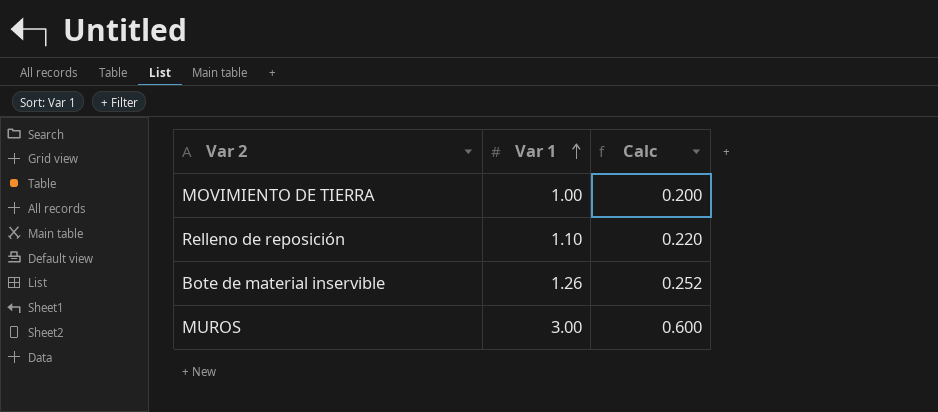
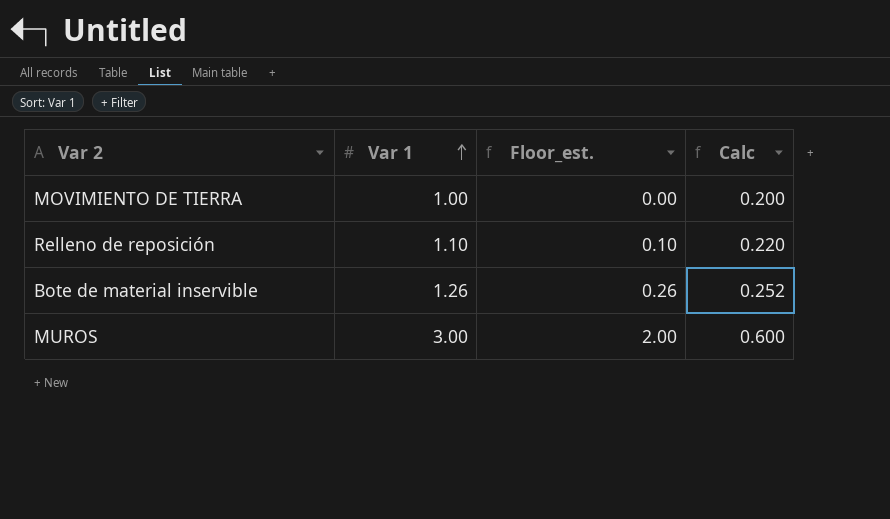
column Floor_est. | formula: none -> [Var 1] - 1

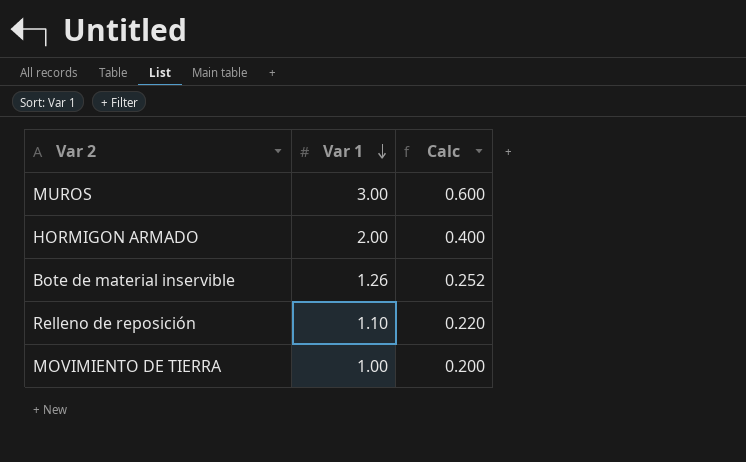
row order: Var 1 ascending -> Var 1 descending
column Floor_est. | formula: [Var 1] - 1 -> none
row HORMIGON ARMADO: none -> 2.00 | 0.400

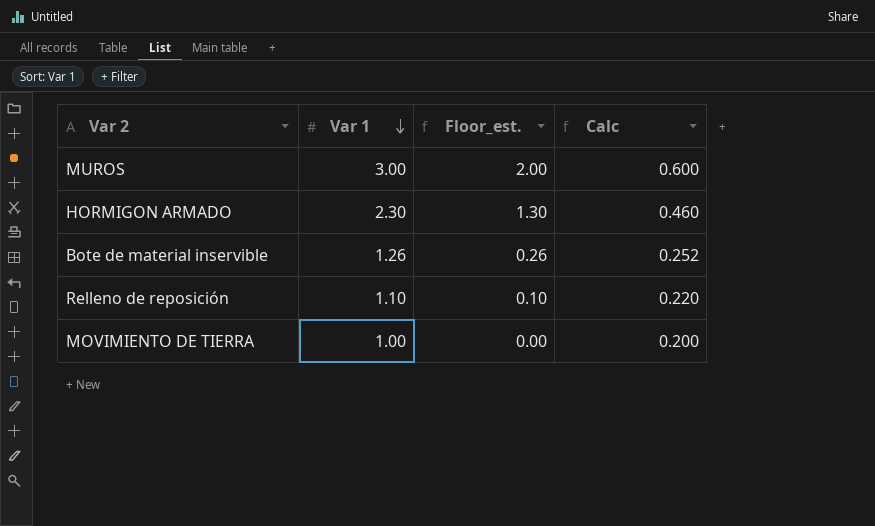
column Floor_est. | formula: none -> [Var 1] - 1
HORMIGON ARMADO | Var 1: 2.00 -> 2.30
HORMIGON ARMADO | Calc: 0.400 -> 0.460

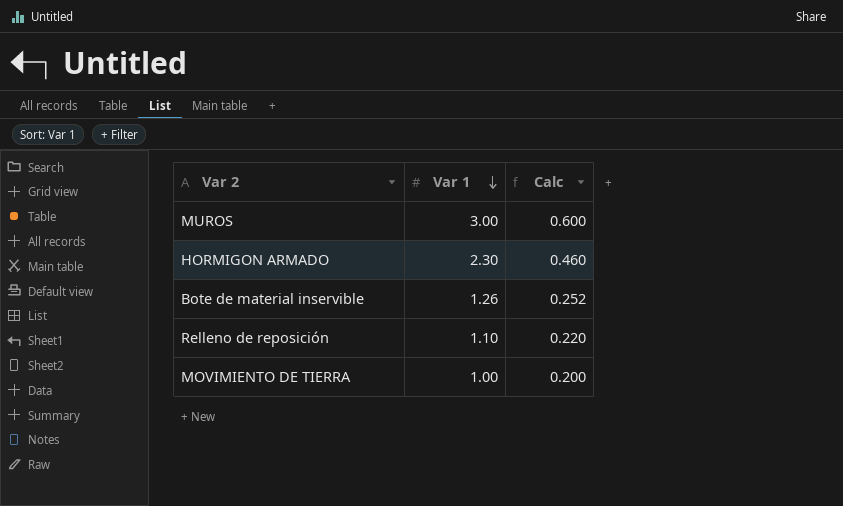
column Floor_est. | formula: [Var 1] - 1 -> none

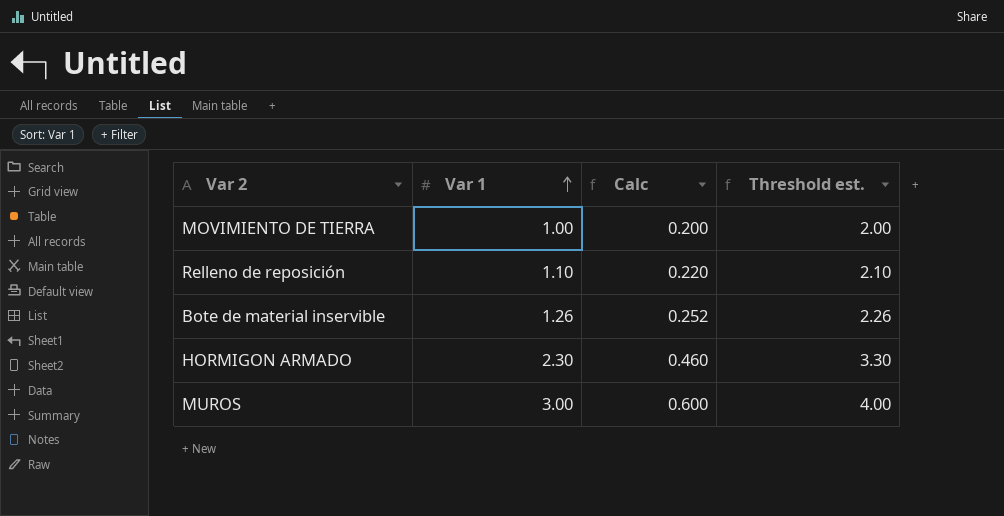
row order: Var 1 descending -> Var 1 ascending
column Threshold est. | formula: none -> [Var 1] + 1

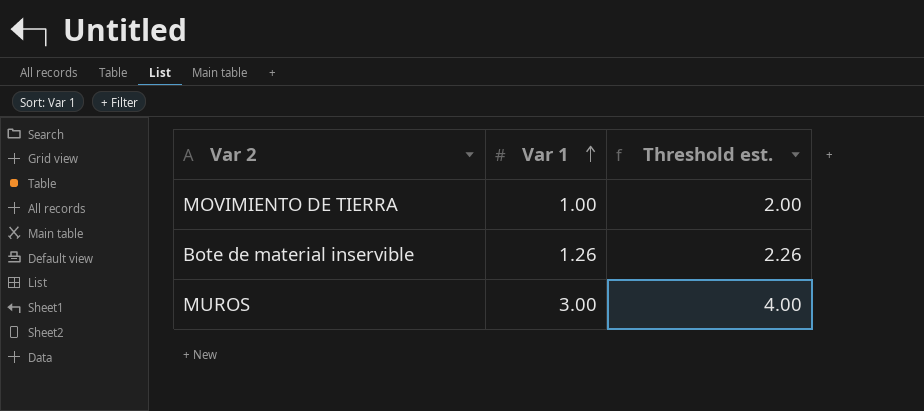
column Calc | formula: [Var 1] * 0.2 -> none
row Relleno de reposición: 1.10 | 0.220 | 2.10 -> none
row HORMIGON ARMADO: 2.30 | 0.460 | 3.30 -> none

